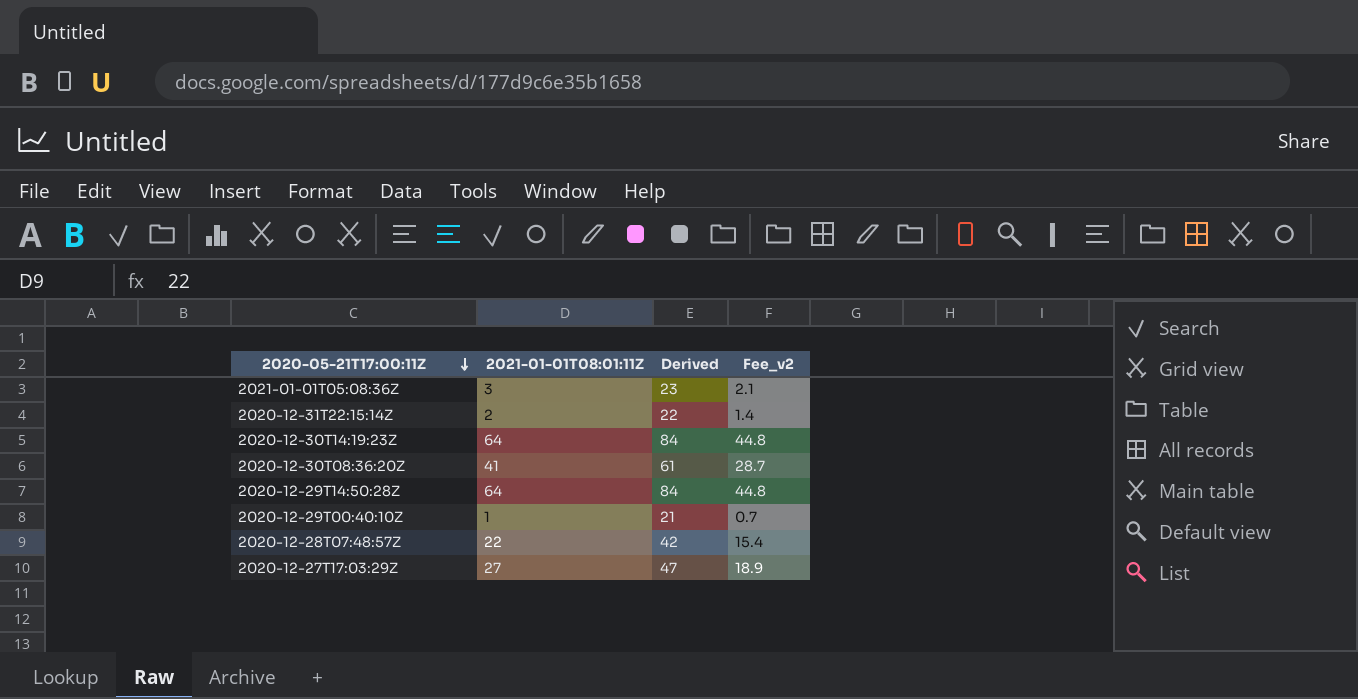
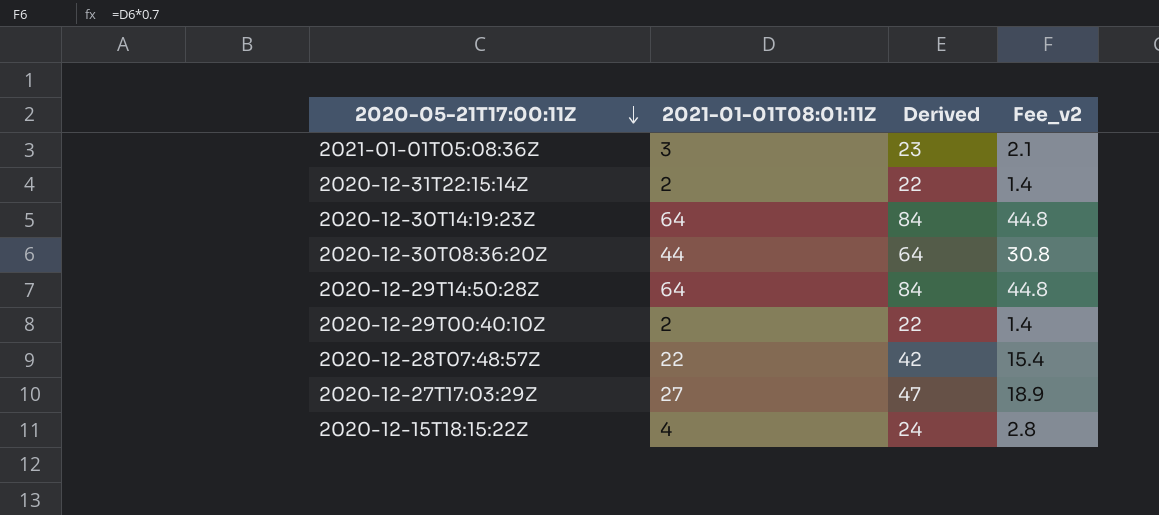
2020-12-30T08:36:20Z | 2021-01-01T08:01:11Z: 41 -> 44
2020-12-30T08:36:20Z | Derived: 61 -> 64
2020-12-30T08:36:20Z | Fee_v2: 28.7 -> 30.8
2020-12-29T00:40:10Z | 2021-01-01T08:01:11Z: 1 -> 2
2020-12-29T00:40:10Z | Derived: 21 -> 22
2020-12-29T00:40:10Z | Fee_v2: 0.7 -> 1.4
row 2020-12-15T18:15:22Z: none -> 4 | 24 | 2.8

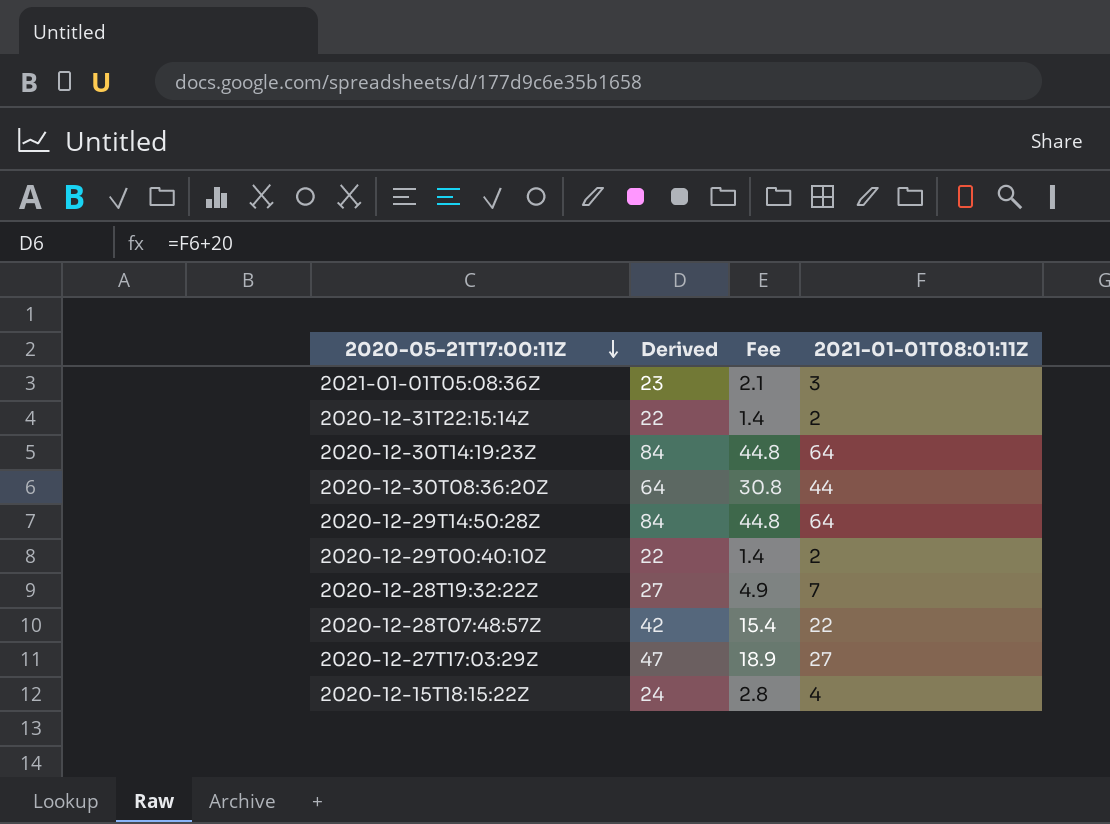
column name: Fee_v2 -> Fee
column 2021-01-01T08:01:11Z | position: 2 -> 4
row 2020-12-28T19:32:22Z: none -> 27 | 4.9 | 7

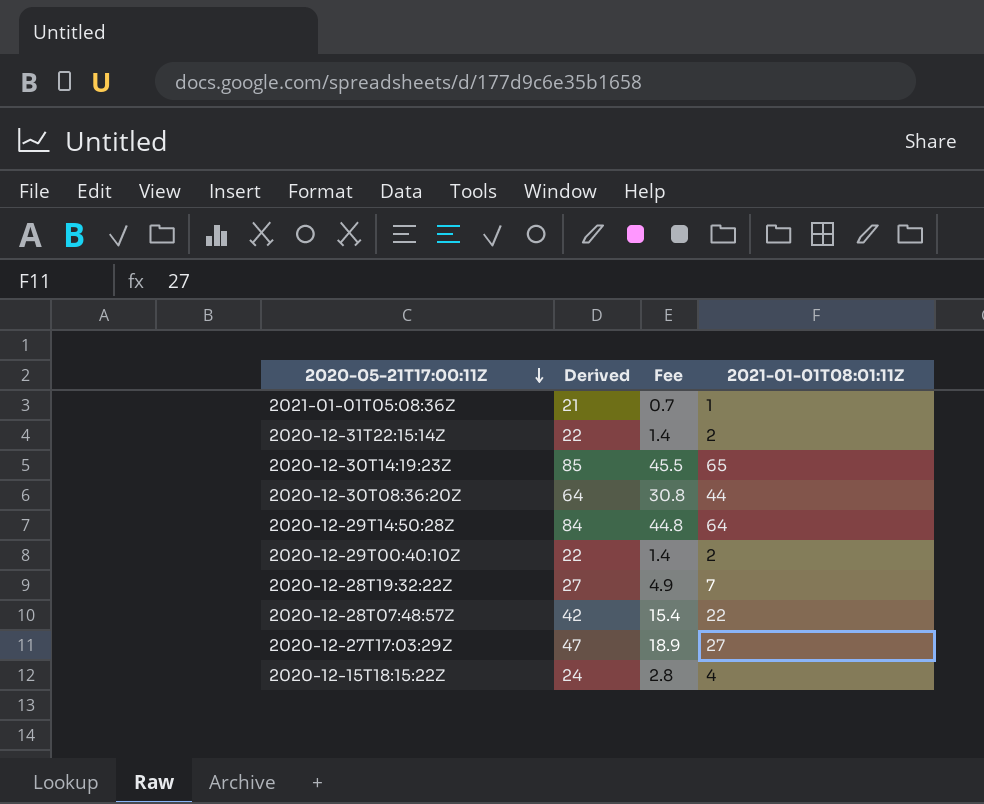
2021-01-01T05:08:36Z | Derived: 23 -> 21
2021-01-01T05:08:36Z | Fee: 2.1 -> 0.7
2021-01-01T05:08:36Z | 2021-01-01T08:01:11Z: 3 -> 1
2020-12-30T14:19:23Z | Derived: 84 -> 85
2020-12-30T14:19:23Z | Fee: 44.8 -> 45.5
2020-12-30T14:19:23Z | 2021-01-01T08:01:11Z: 64 -> 65

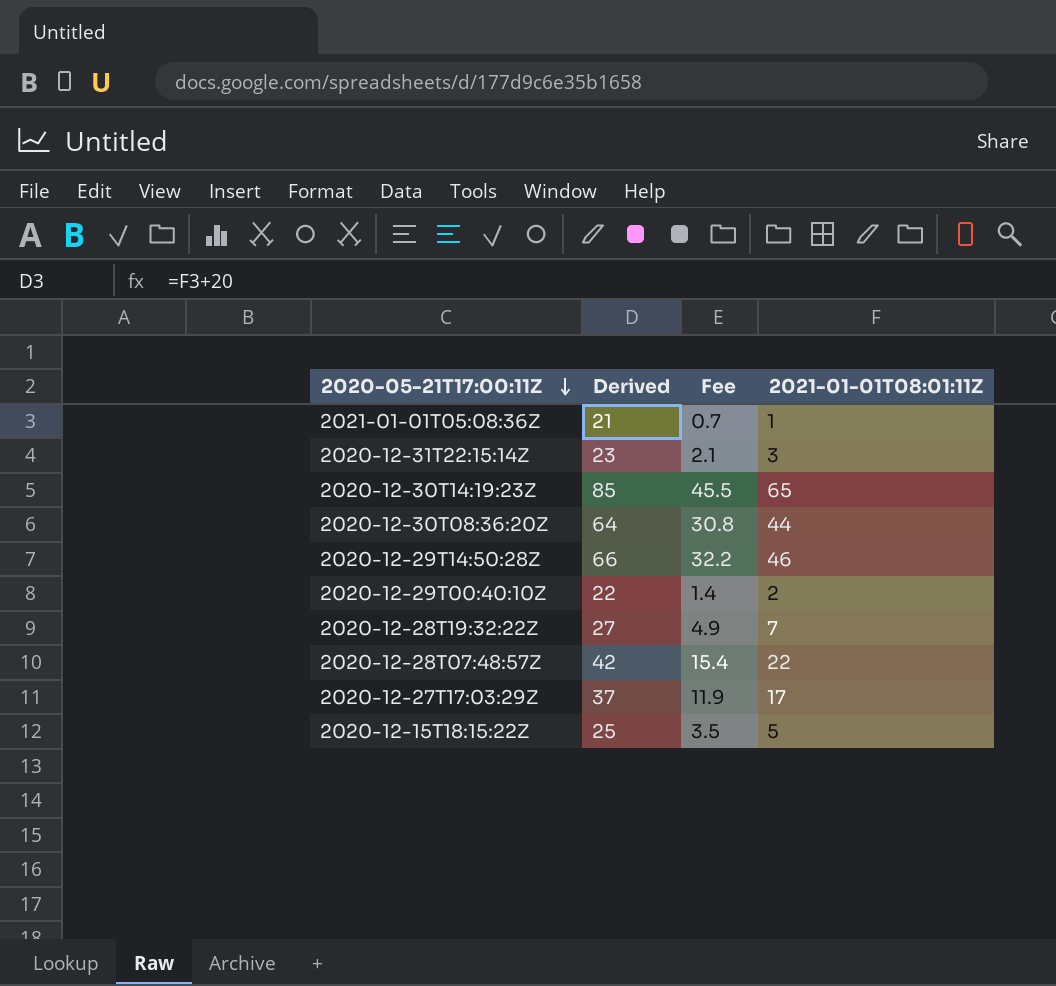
2020-12-31T22:15:14Z | Derived: 22 -> 23
2020-12-31T22:15:14Z | Fee: 1.4 -> 2.1
2020-12-31T22:15:14Z | 2021-01-01T08:01:11Z: 2 -> 3
2020-12-29T14:50:28Z | Derived: 84 -> 66
2020-12-29T14:50:28Z | Fee: 44.8 -> 32.2
2020-12-29T14:50:28Z | 2021-01-01T08:01:11Z: 64 -> 46
2020-12-27T17:03:29Z | Derived: 47 -> 37
2020-12-27T17:03:29Z | Fee: 18.9 -> 11.9
2020-12-27T17:03:29Z | 2021-01-01T08:01:11Z: 27 -> 17
2020-12-15T18:15:22Z | Derived: 24 -> 25
2020-12-15T18:15:22Z | Fee: 2.8 -> 3.5
2020-12-15T18:15:22Z | 2021-01-01T08:01:11Z: 4 -> 5

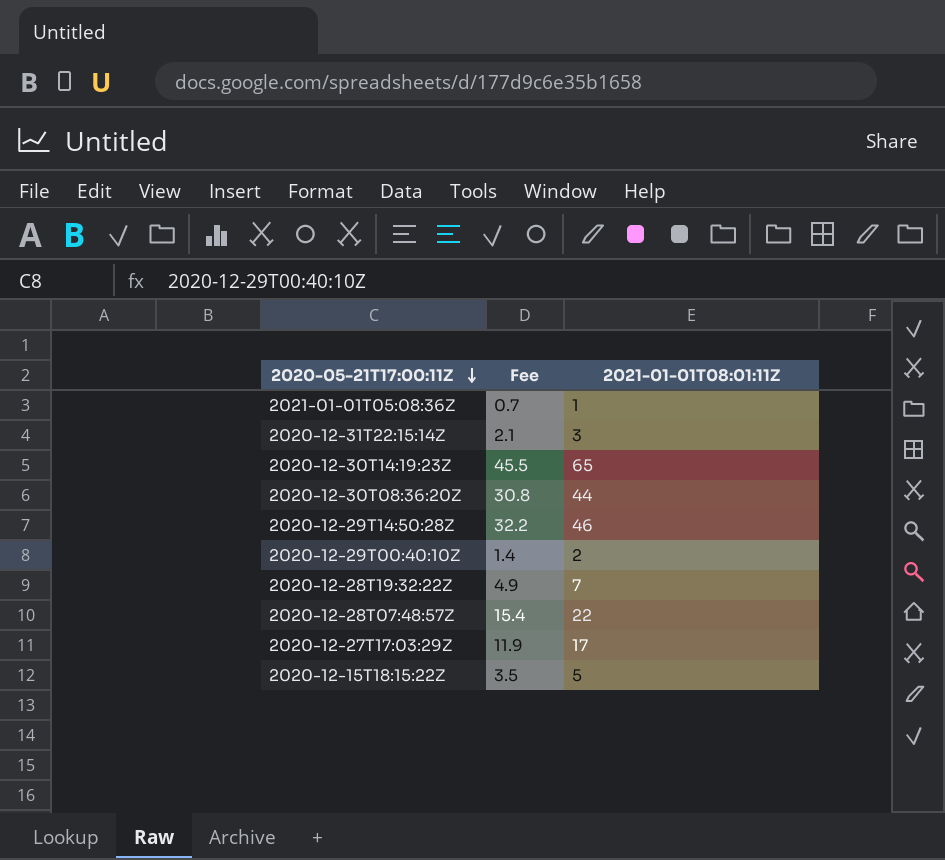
column Derived | formula: [2021-01-01T08:01:11Z] + 20 -> none

